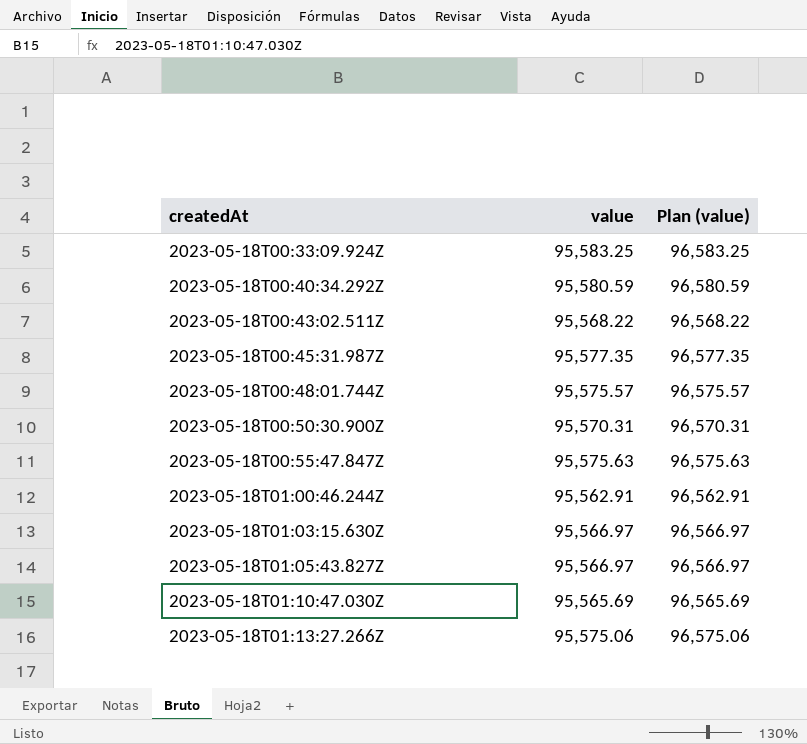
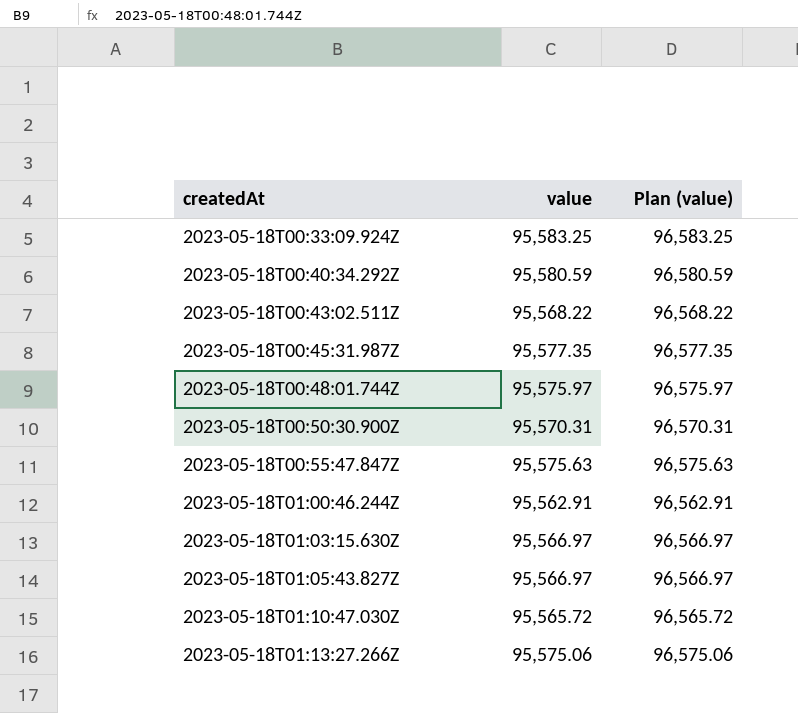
2023-05-18T00:48:01.744Z | value: 95,575.57 -> 95,575.97
2023-05-18T00:48:01.744Z | Plan (value): 96,575.57 -> 96,575.97
2023-05-18T01:10:47.030Z | value: 95,565.69 -> 95,565.72
2023-05-18T01:10:47.030Z | Plan (value): 96,565.69 -> 96,565.72

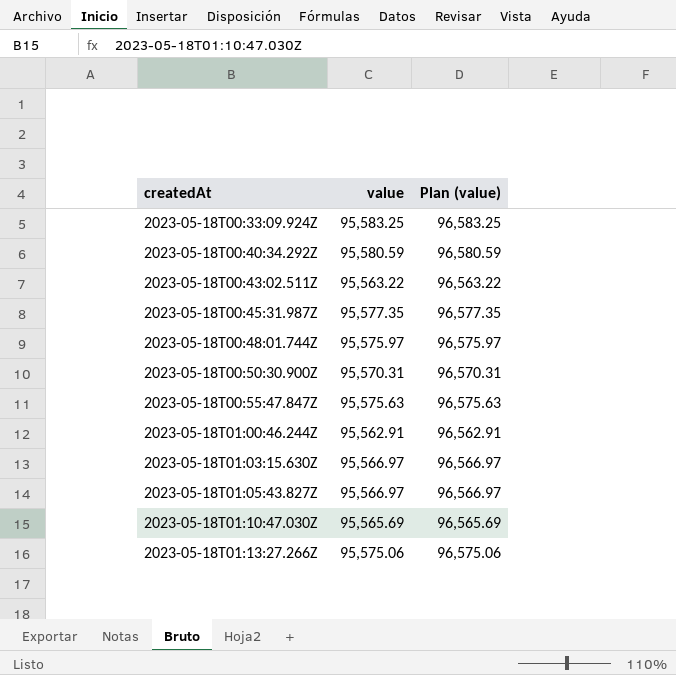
2023-05-18T00:43:02.511Z | value: 95,568.22 -> 95,563.22
2023-05-18T00:43:02.511Z | Plan (value): 96,568.22 -> 96,563.22
2023-05-18T01:10:47.030Z | value: 95,565.72 -> 95,565.69
2023-05-18T01:10:47.030Z | Plan (value): 96,565.72 -> 96,565.69

